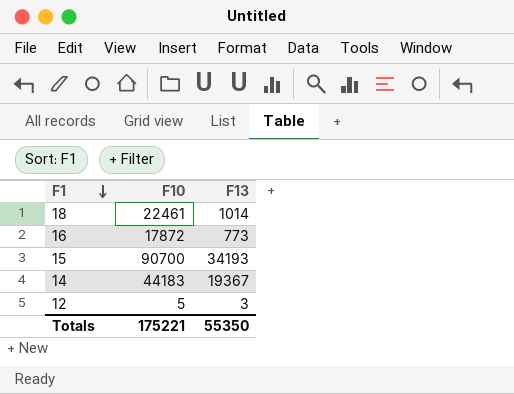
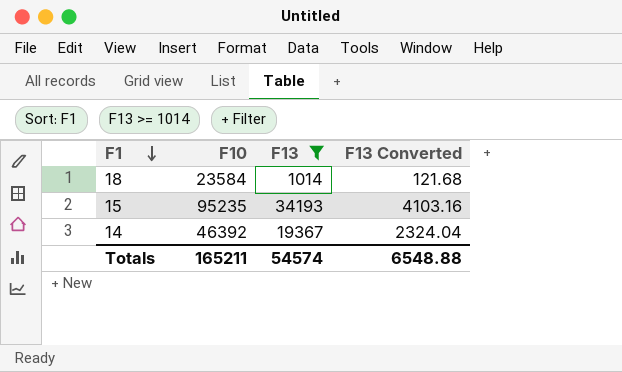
filter: none -> F13 >= 1014
column F13 Converted | formula: none -> [F13] * 0.12
18 | F10: 22461 -> 23584
15 | F10: 90700 -> 95235
14 | F10: 44183 -> 46392
Totals | F10: 175221 -> 165211
Totals | F13: 55350 -> 54574

